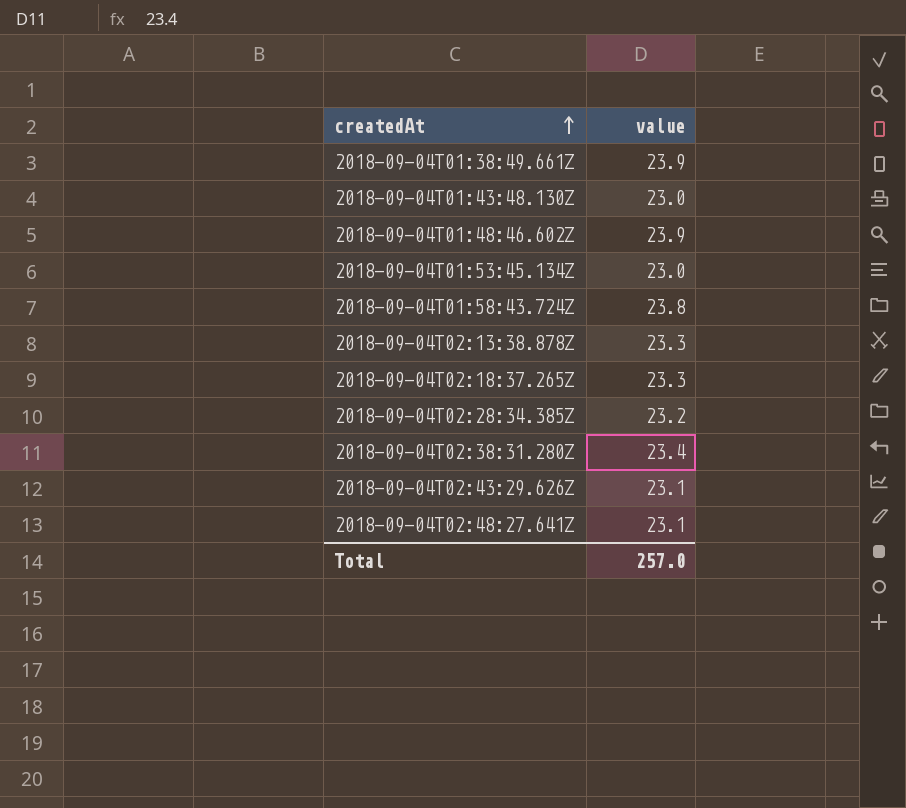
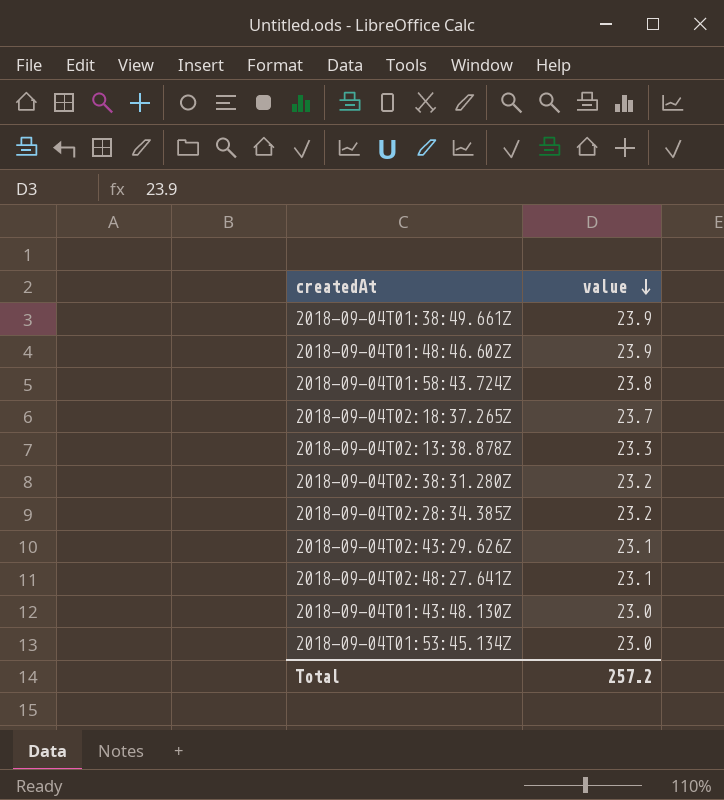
row order: createdAt ascending -> value descending
2018-09-04T02:18:37.265Z | value: 23.3 -> 23.7
2018-09-04T02:38:31.280Z | value: 23.4 -> 23.2
Total | value: 257.0 -> 257.2

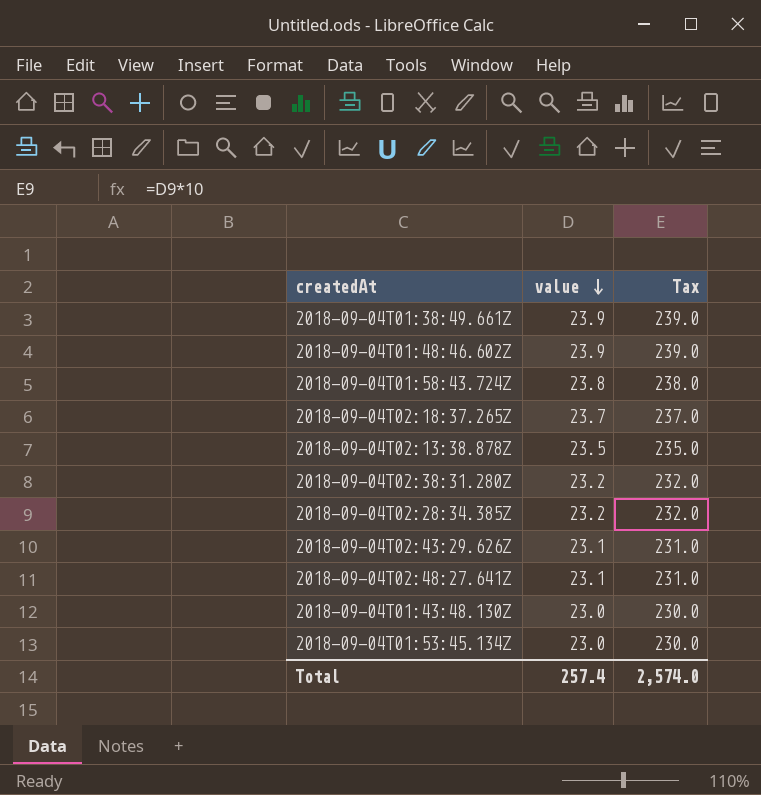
column Tax | formula: none -> [value] * 10
2018-09-04T02:13:38.878Z | value: 23.3 -> 23.5
Total | value: 257.2 -> 257.4

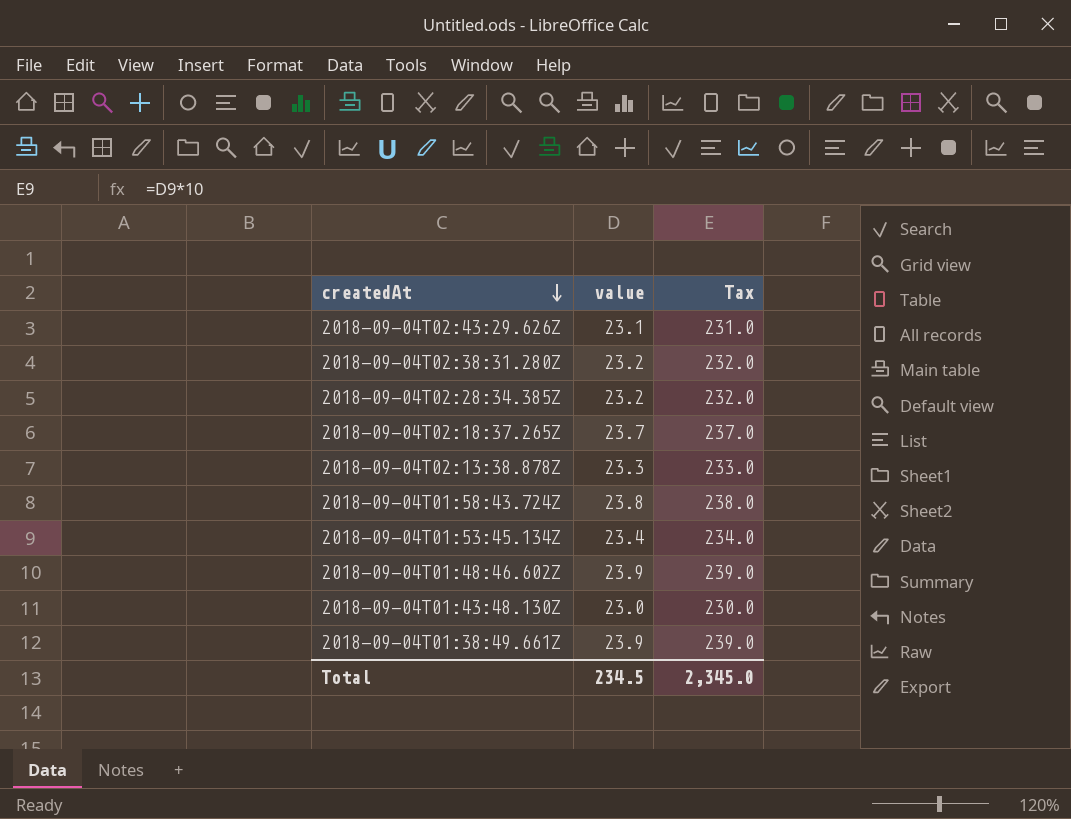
row order: value descending -> createdAt descending
row 2018-09-04T02:48:27.641Z: 23.1 | 231.0 -> none
2018-09-04T02:13:38.878Z | value: 23.5 -> 23.3
2018-09-04T02:13:38.878Z | Tax: 235.0 -> 233.0
2018-09-04T01:53:45.134Z | value: 23.0 -> 23.4
2018-09-04T01:53:45.134Z | Tax: 230.0 -> 234.0
Total | value: 257.4 -> 234.5
Total | Tax: 2,574.0 -> 2,345.0

